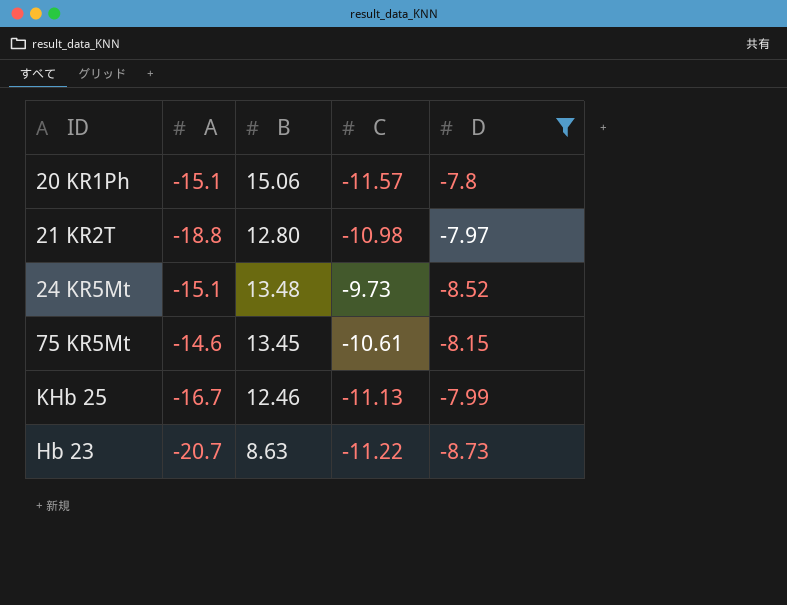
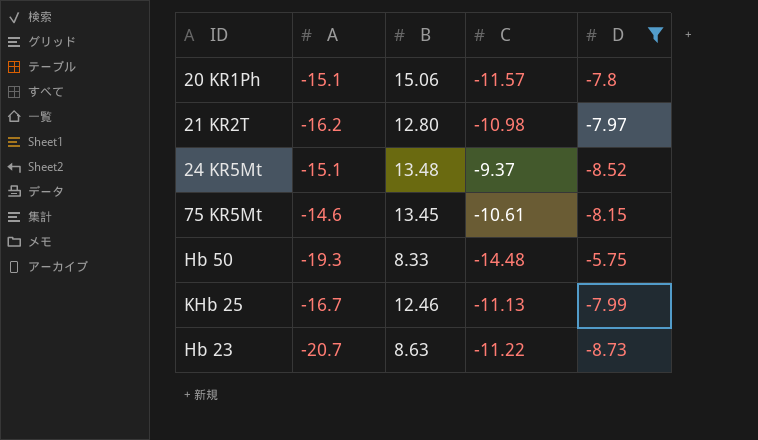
21 KR2T | A: -18.8 -> -16.2
24 KR5Mt | C: -9.73 -> -9.37
row Hb 50: none -> -19.3 | 8.33 | -14.48 | -5.75

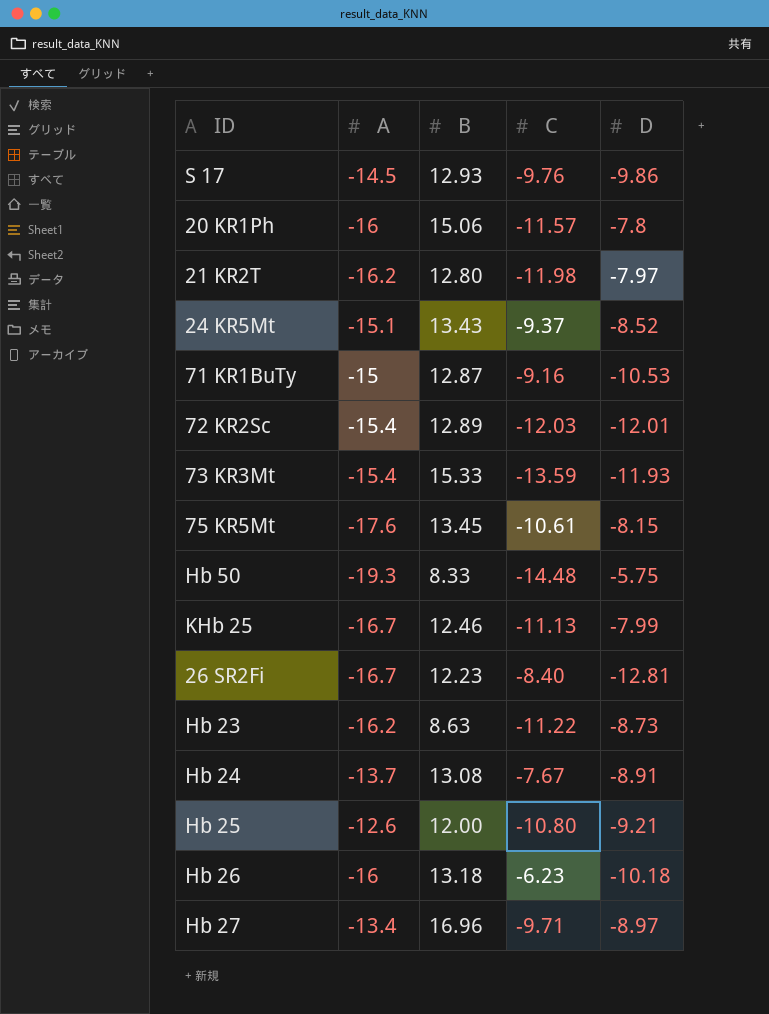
filter: D >= -8.73 -> none
20 KR1Ph | A: -15.1 -> -16
21 KR2T | C: -10.98 -> -11.98
24 KR5Mt | B: 13.48 -> 13.43
75 KR5Mt | A: -14.6 -> -17.6
Hb 23 | A: -20.7 -> -16.2

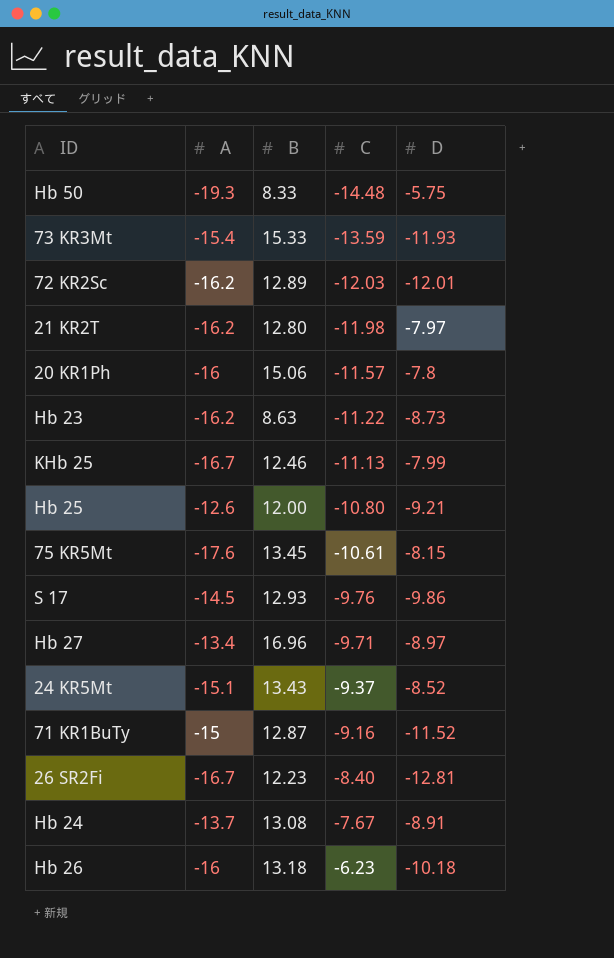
row order: none -> C ascending
72 KR2Sc | A: -15.4 -> -16.2
71 KR1BuTy | D: -10.53 -> -11.52

